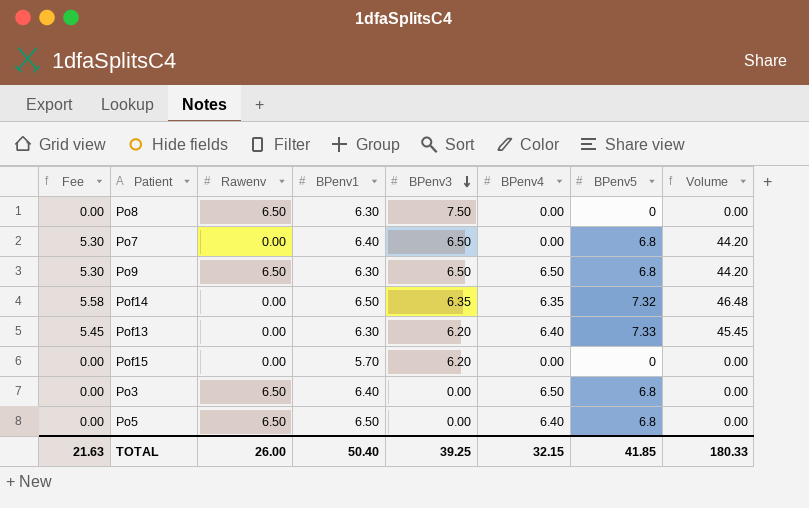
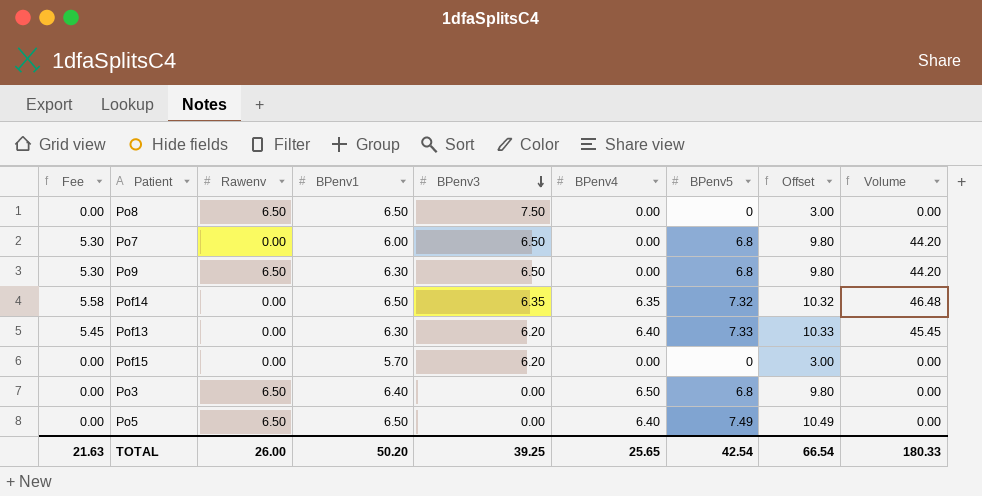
column Offset | formula: none -> [BPenv5] + 3
Po8 | BPenv1: 6.30 -> 6.50
Po7 | BPenv1: 6.40 -> 6.00
Po9 | BPenv4: 6.50 -> 0.00
Po5 | BPenv5: 6.8 -> 7.49
TOTAL | BPenv1: 50.40 -> 50.20
TOTAL | BPenv4: 32.15 -> 25.65
TOTAL | BPenv5: 41.85 -> 42.54

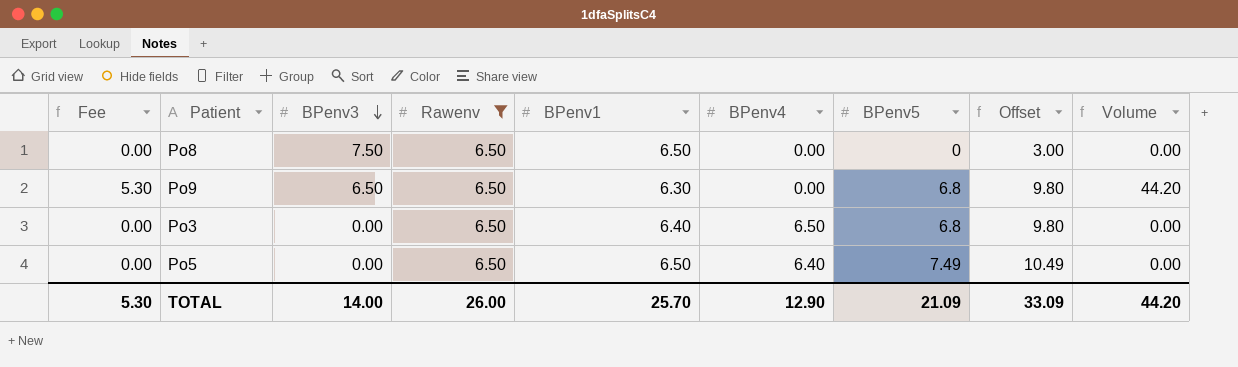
filter: none -> Rawenv = 6.50
column BPenv3 | position: 5 -> 3
TOTAL | Fee: 21.63 -> 5.30
TOTAL | BPenv3: 39.25 -> 14.00
TOTAL | BPenv1: 50.20 -> 25.70
TOTAL | BPenv4: 25.65 -> 12.90
TOTAL | BPenv5: 42.54 -> 21.09
TOTAL | Offset: 66.54 -> 33.09
TOTAL | Volume: 180.33 -> 44.20

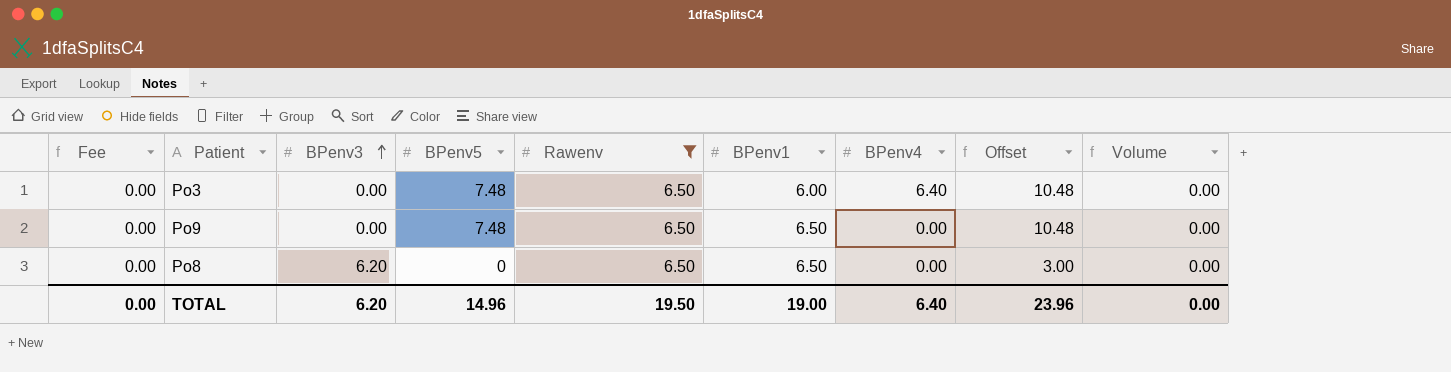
row order: BPenv3 descending -> BPenv3 ascending
column BPenv5 | position: 7 -> 4
row Po5: 0.00 | 0.00 | 6.50 | 6.50 | 6.40 | 7.49 | 10.49 | 0.00 -> none
Po3 | BPenv5: 6.8 -> 7.48
Po3 | BPenv1: 6.40 -> 6.00
Po3 | BPenv4: 6.50 -> 6.40
Po3 | Offset: 9.80 -> 10.48
Po9 | Fee: 5.30 -> 0.00
Po9 | BPenv3: 6.50 -> 0.00
Po9 | BPenv5: 6.8 -> 7.48
Po9 | BPenv1: 6.30 -> 6.50
Po9 | Offset: 9.80 -> 10.48
Po9 | Volume: 44.20 -> 0.00
Po8 | BPenv3: 7.50 -> 6.20
TOTAL | Fee: 5.30 -> 0.00
TOTAL | BPenv3: 14.00 -> 6.20
TOTAL | BPenv5: 21.09 -> 14.96
TOTAL | Rawenv: 26.00 -> 19.50
TOTAL | BPenv1: 25.70 -> 19.00
TOTAL | BPenv4: 12.90 -> 6.40
TOTAL | Offset: 33.09 -> 23.96
TOTAL | Volume: 44.20 -> 0.00

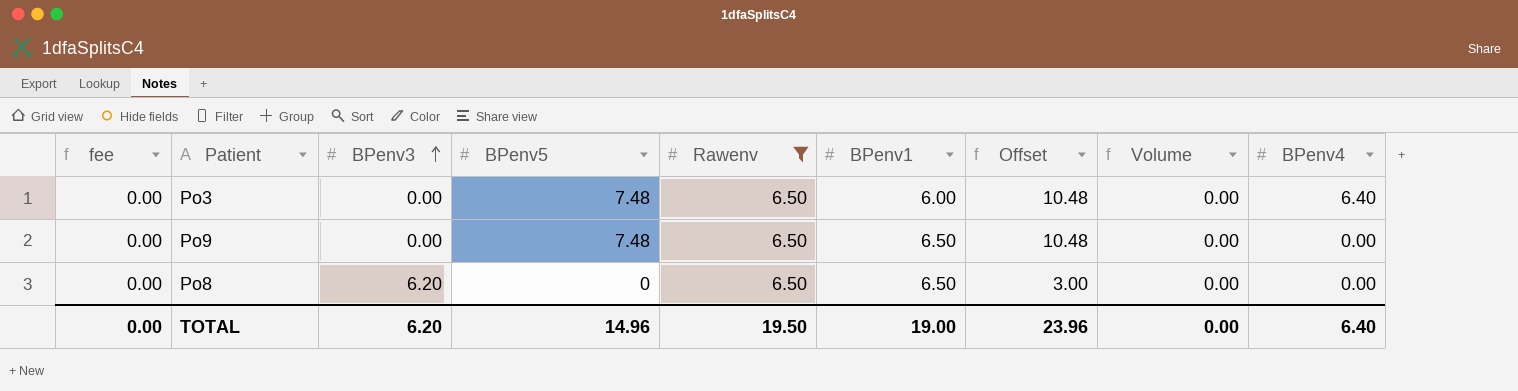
column name: Fee -> fee
column BPenv4 | position: 7 -> 9

